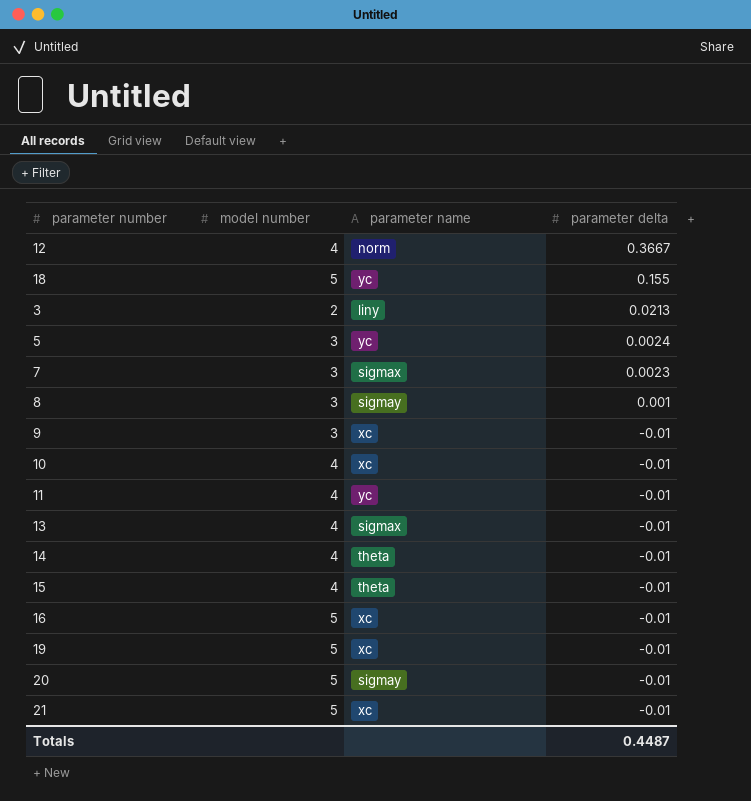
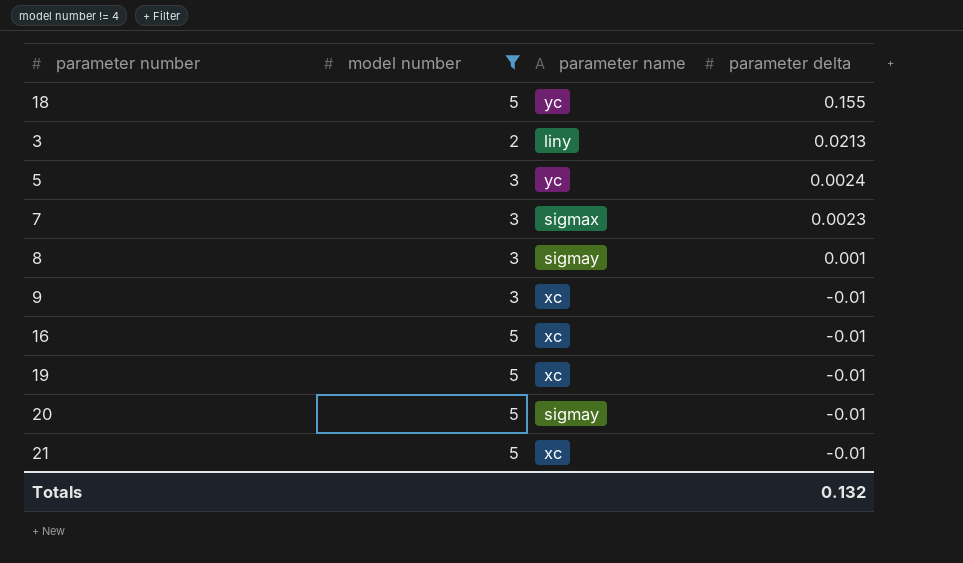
filter: none -> model number != 4
Totals | parameter delta: 0.4487 -> 0.132

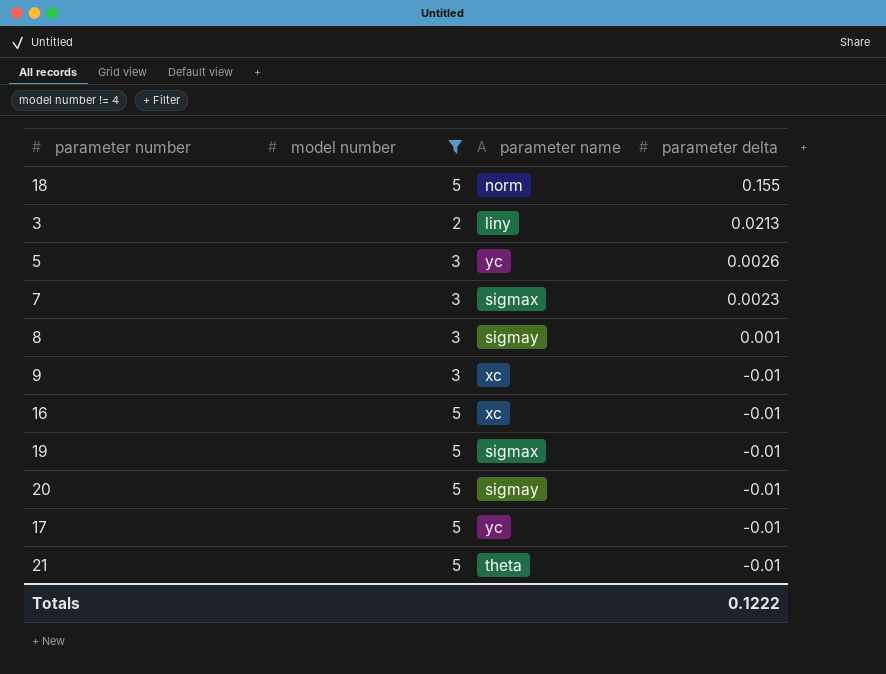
18 | parameter name: yc -> norm
5 | parameter delta: 0.0024 -> 0.0026
19 | parameter name: xc -> sigmax
row 17: none -> 5 | yc | -0.01
21 | parameter name: xc -> theta
Totals | parameter delta: 0.132 -> 0.1222

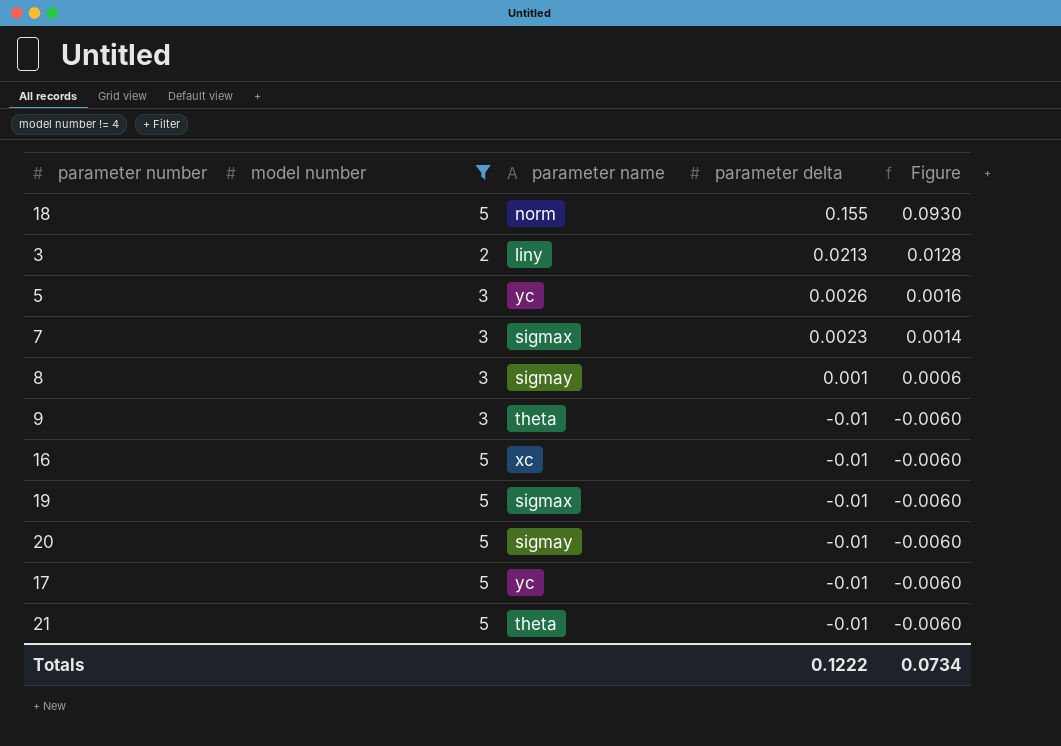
column Figure | formula: none -> [parameter delta] * 0.6
9 | parameter name: xc -> theta

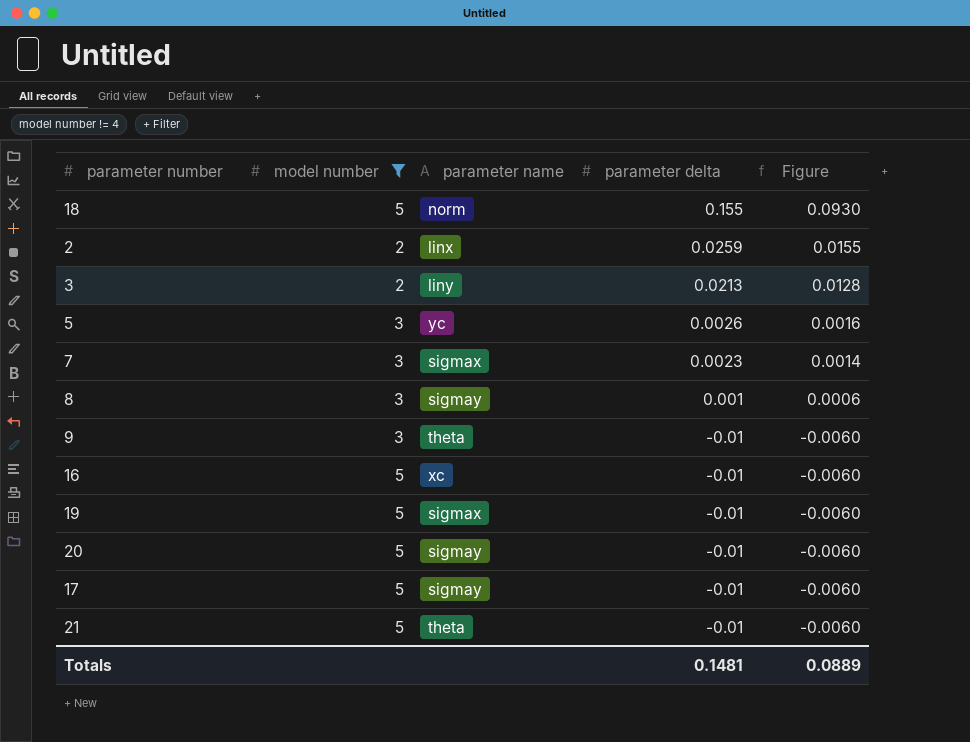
row 2: none -> 2 | linx | 0.0259 | 0.0155
17 | parameter name: yc -> sigmay
Totals | parameter delta: 0.1222 -> 0.1481
Totals | Figure: 0.0734 -> 0.0889

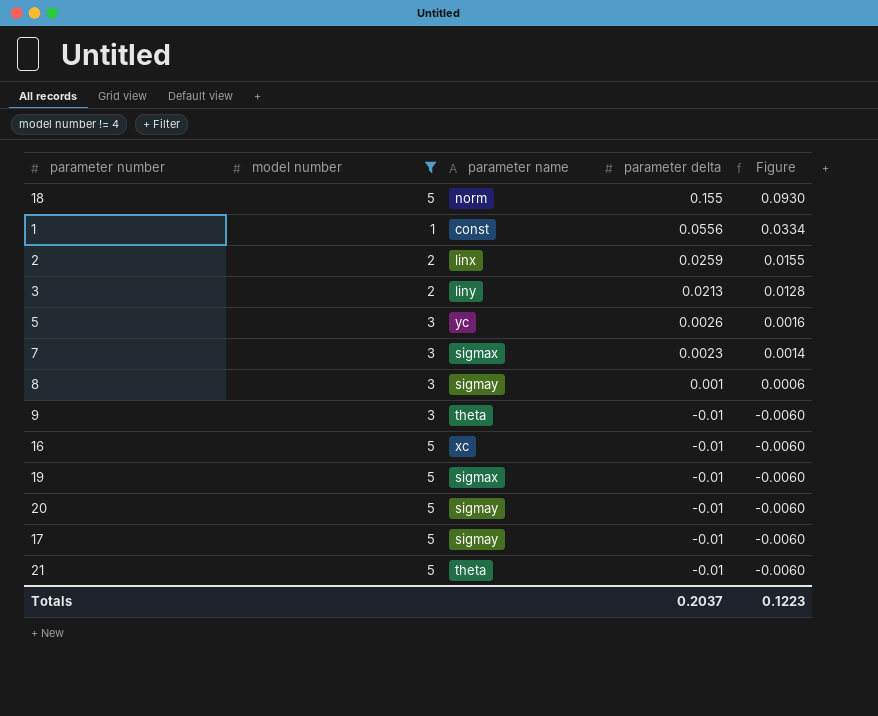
row 1: none -> 1 | const | 0.0556 | 0.0334
Totals | parameter delta: 0.1481 -> 0.2037
Totals | Figure: 0.0889 -> 0.1223

